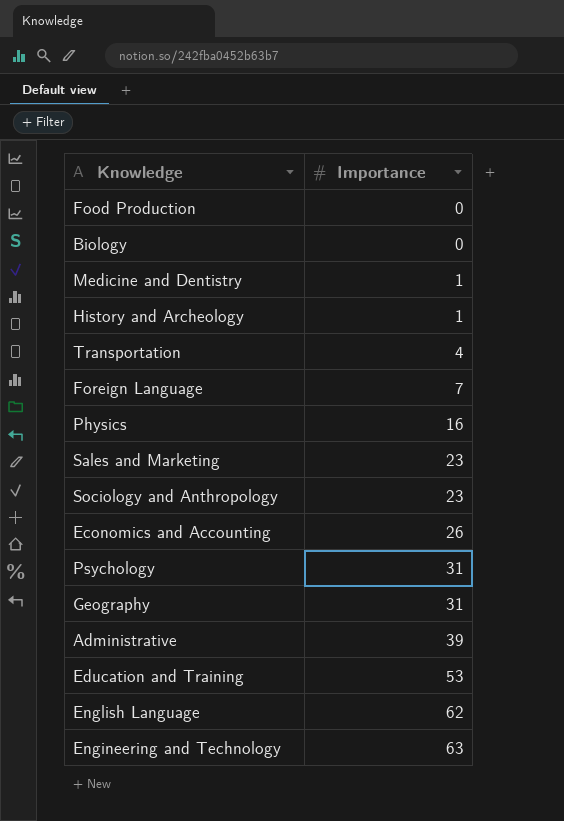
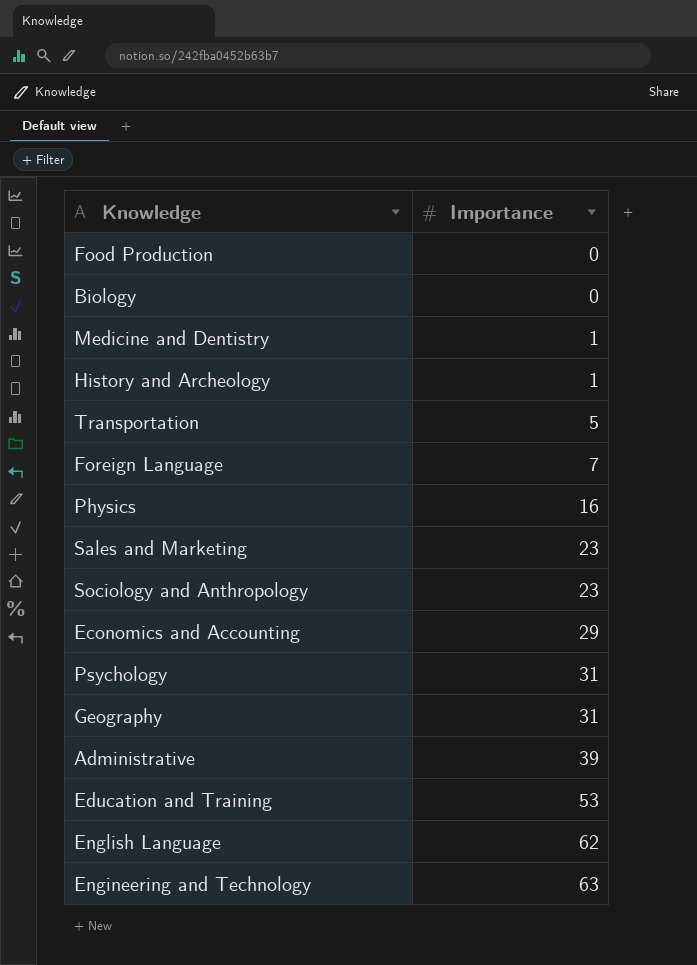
Transportation | Importance: 4 -> 5
Economics and Accounting | Importance: 26 -> 29

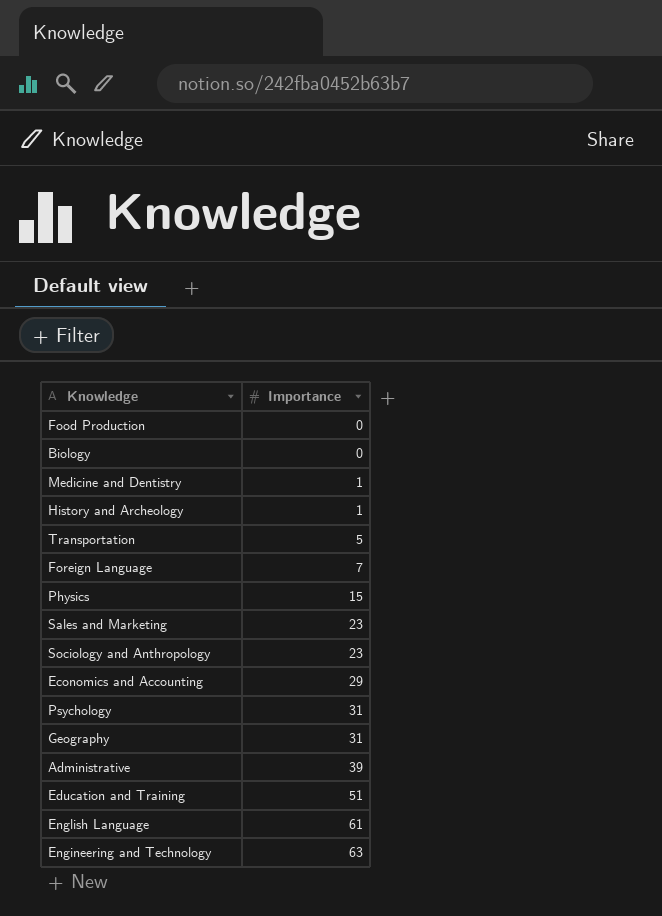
Physics | Importance: 16 -> 15
Education and Training | Importance: 53 -> 51
English Language | Importance: 62 -> 61

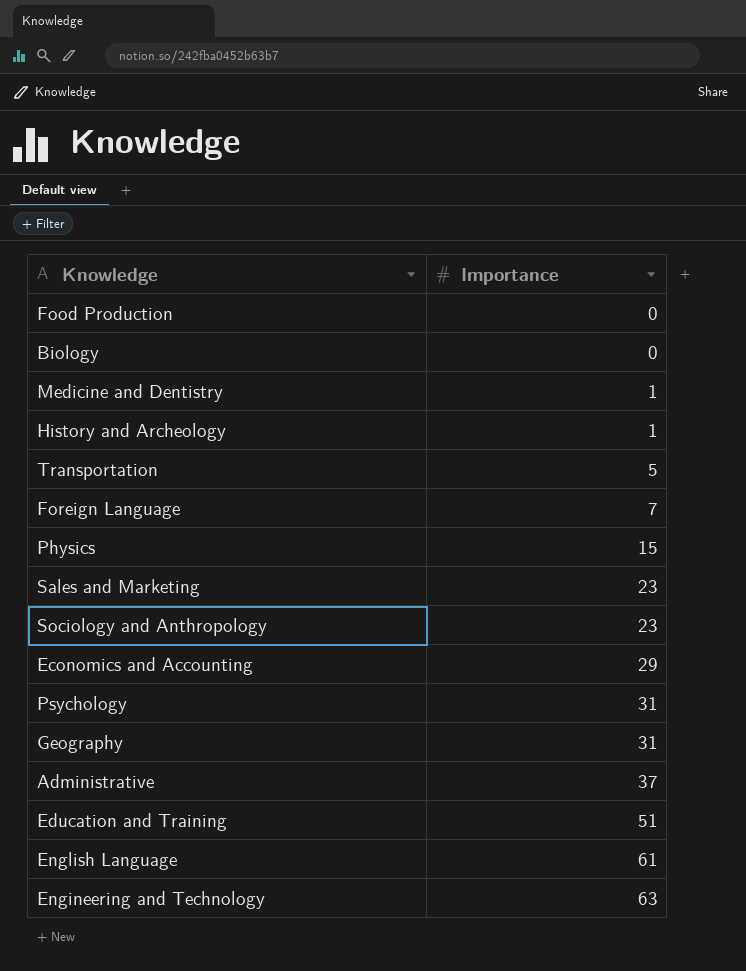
Administrative | Importance: 39 -> 37

